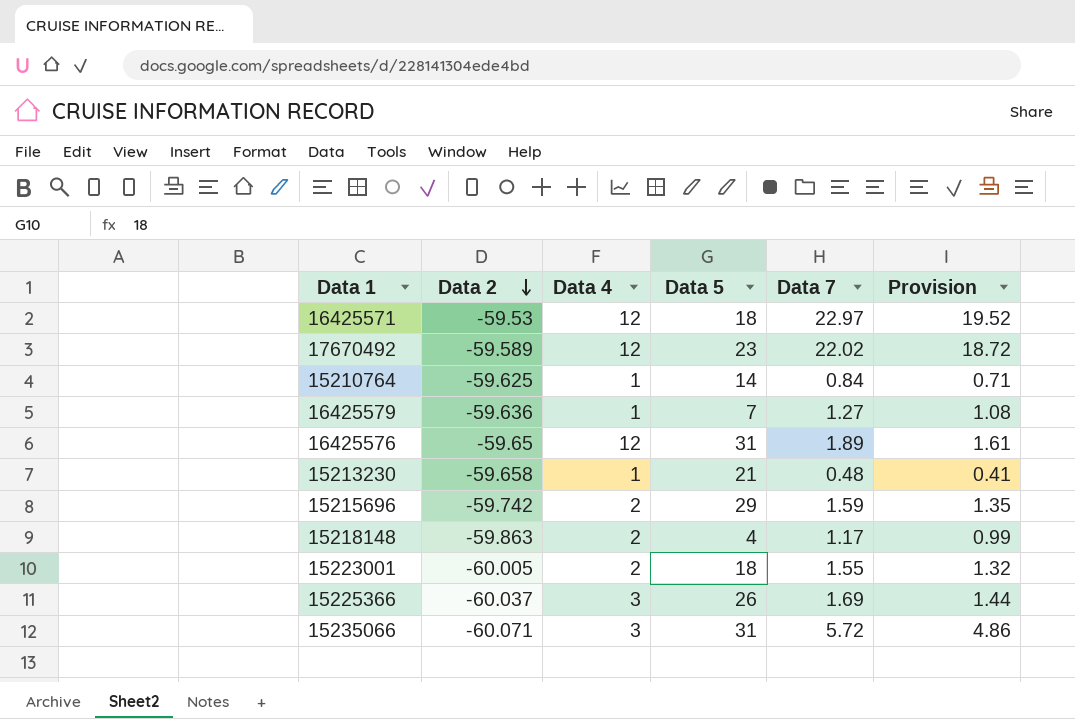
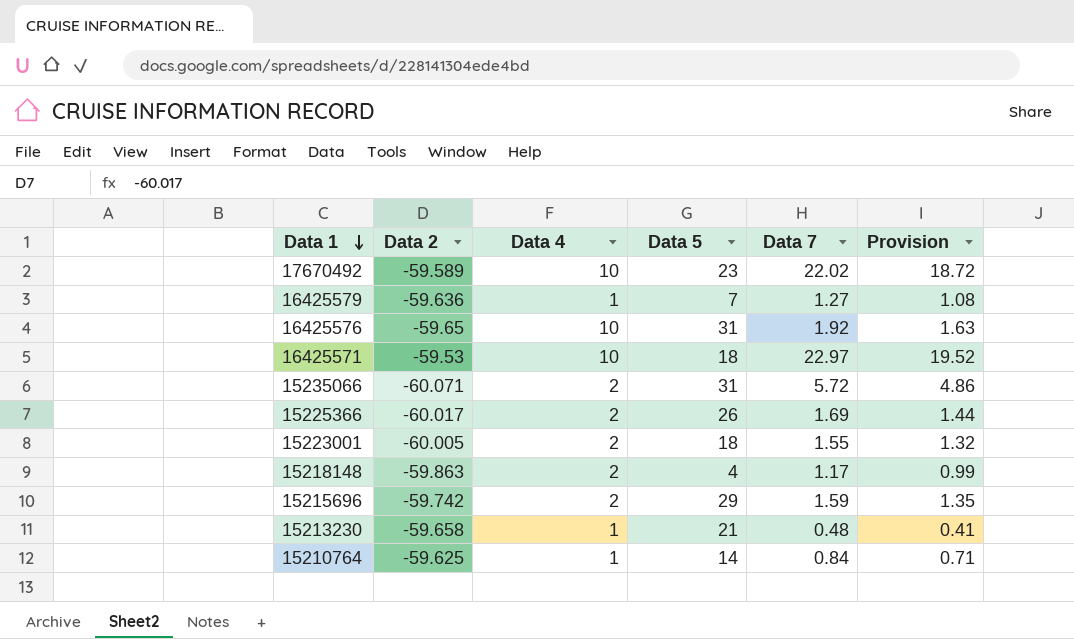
row order: Data 2 descending -> Data 1 descending
17670492 | Data 4: 12 -> 10
16425576 | Data 4: 12 -> 10
16425576 | Data 7: 1.89 -> 1.92
16425576 | Provision: 1.61 -> 1.63
16425571 | Data 4: 12 -> 10
15235066 | Data 4: 3 -> 2
15225366 | Data 2: -60.037 -> -60.017
15225366 | Data 4: 3 -> 2

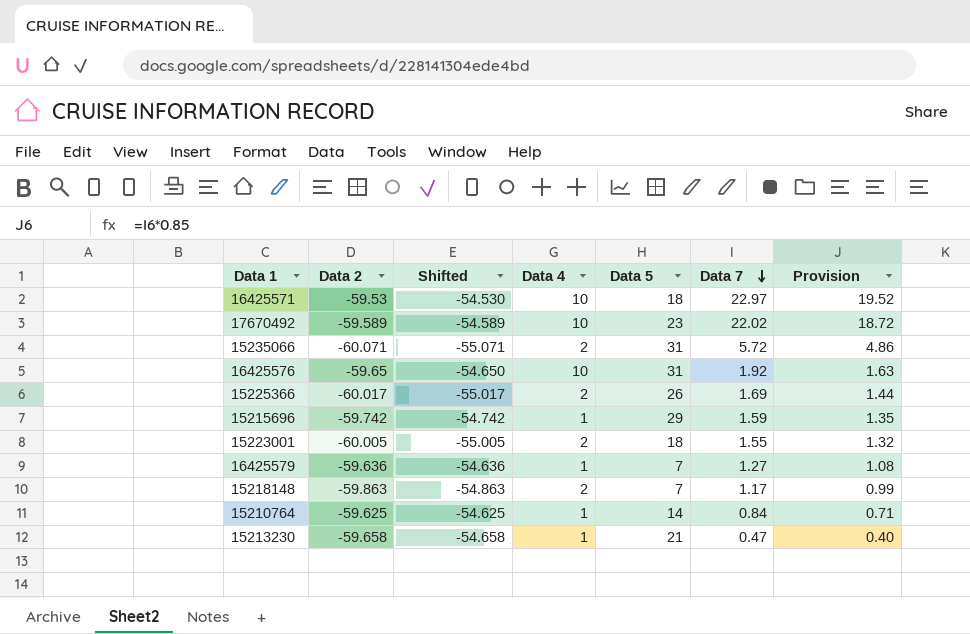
row order: Data 1 descending -> Data 7 descending
column Shifted | formula: none -> [Data 2] + 5
15215696 | Data 4: 2 -> 1
15218148 | Data 5: 4 -> 7
15213230 | Data 7: 0.48 -> 0.47
15213230 | Provision: 0.41 -> 0.40

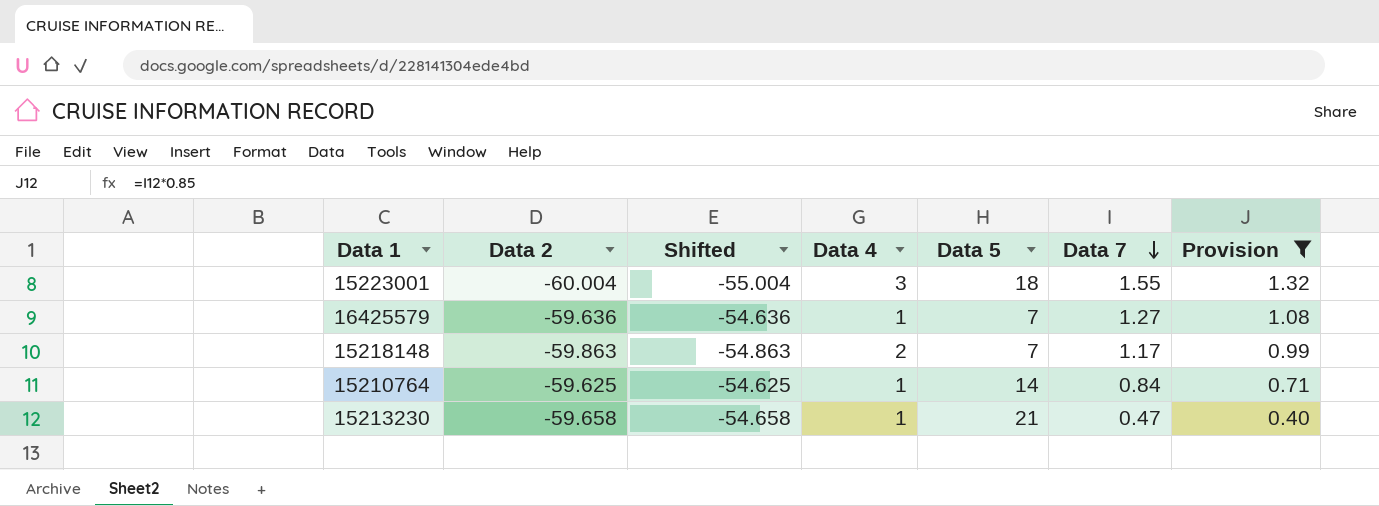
filter: none -> Provision <= 1.32
15223001 | Data 2: -60.005 -> -60.004
15223001 | Shifted: -55.005 -> -55.004
15223001 | Data 4: 2 -> 3

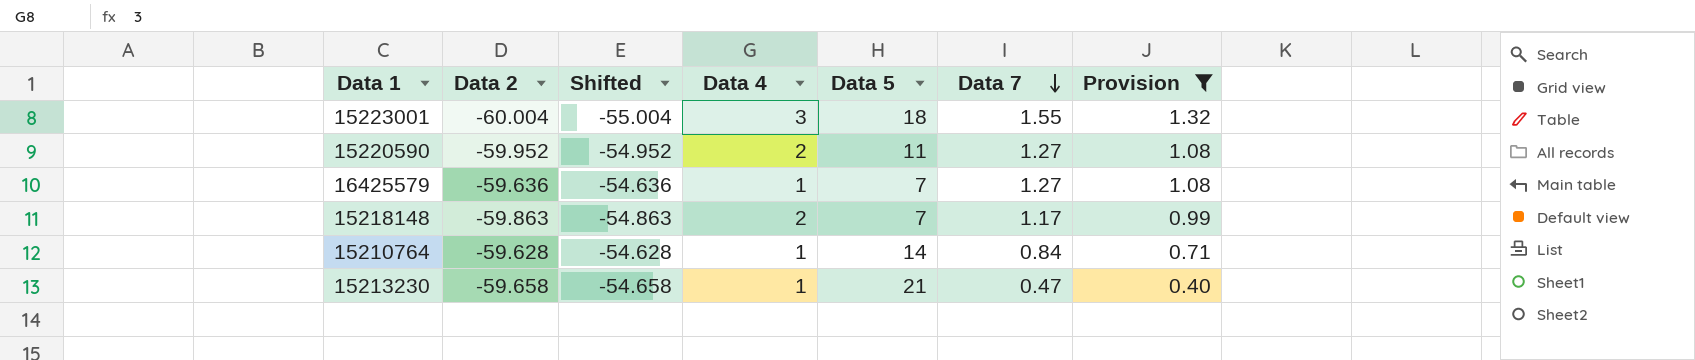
row 15220590: none -> -59.952 | -54.952 | 2 | 11 | 1.27 | 1.08
15210764 | Data 2: -59.625 -> -59.628
15210764 | Shifted: -54.625 -> -54.628

